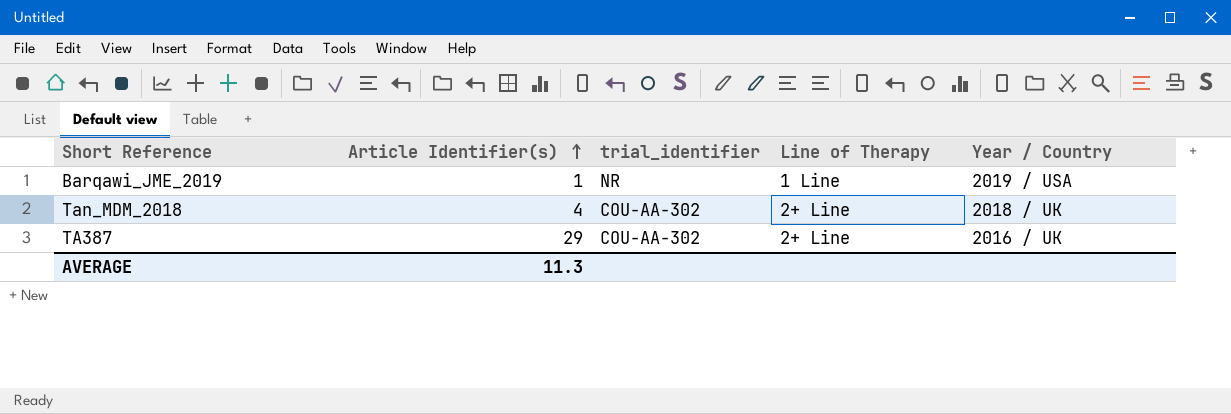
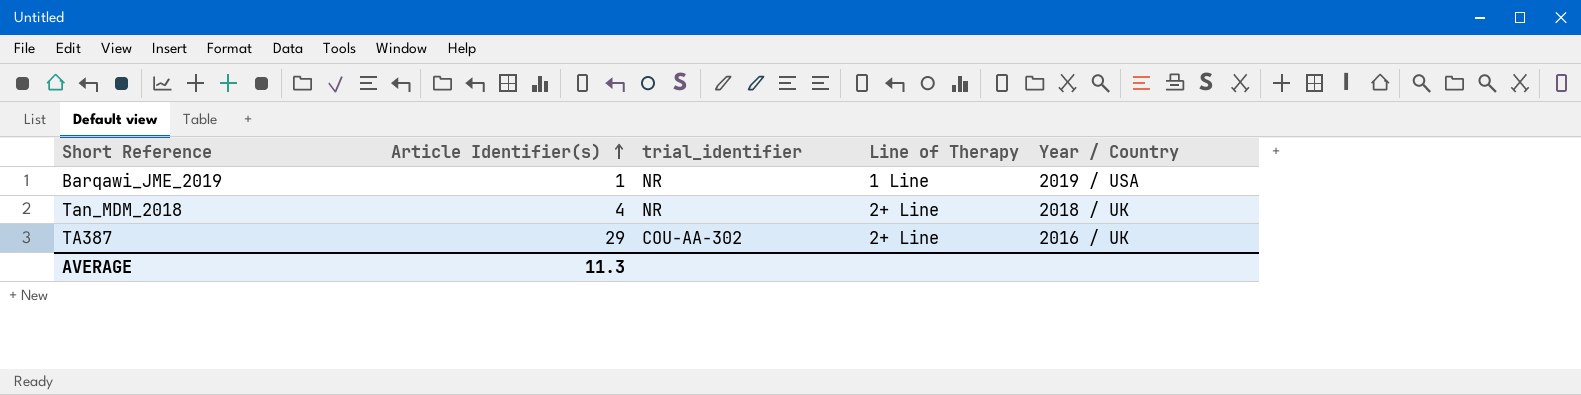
Tan_MDM_2018 | trial_identifier: COU-AA-302 -> NR

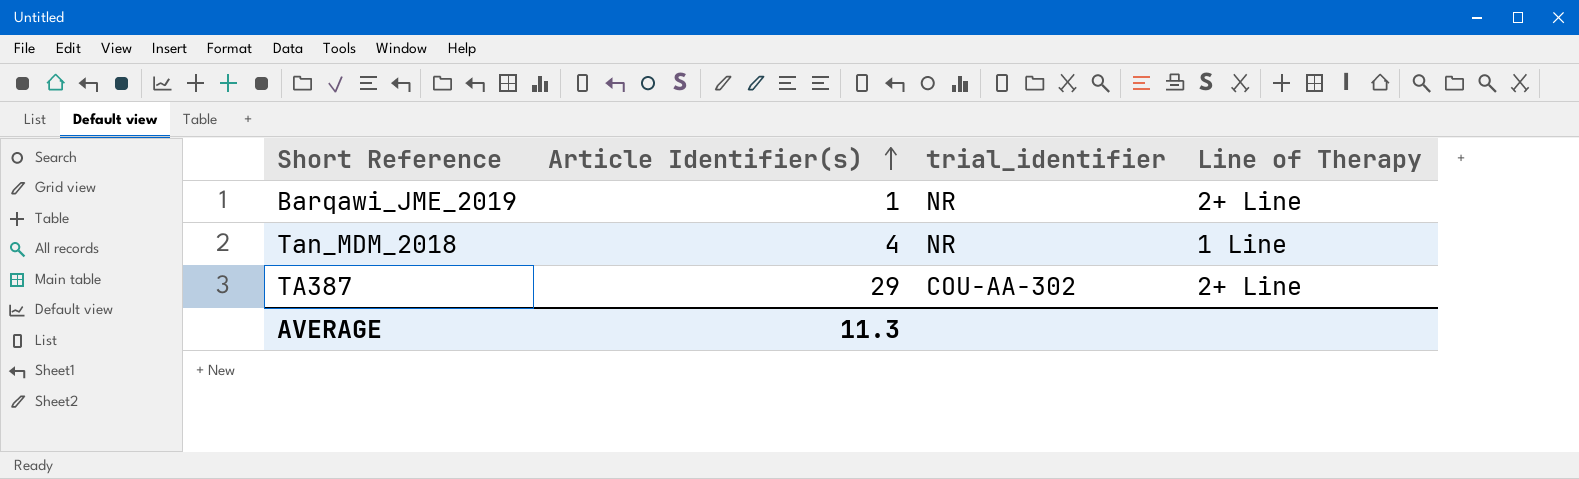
column Year / Country | position: 5 -> none
Barqawi_JME_2019 | Line of Therapy: 1 Line -> 2+ Line
Tan_MDM_2018 | Line of Therapy: 2+ Line -> 1 Line

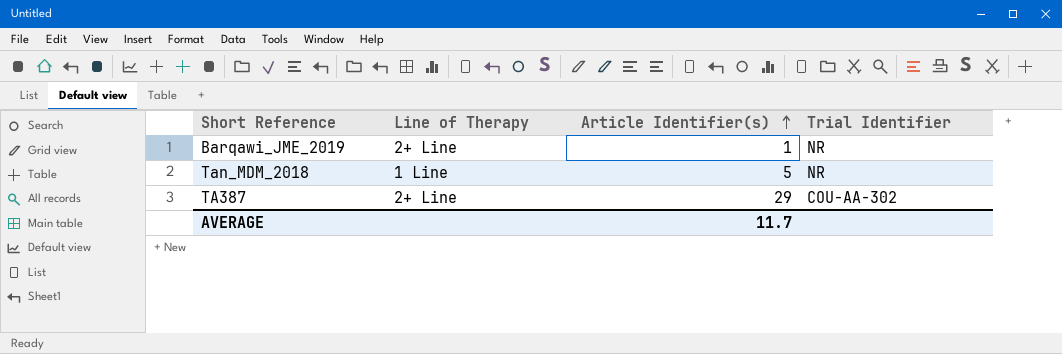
column Line of Therapy | position: 4 -> 2
column name: trial_identifier -> Trial Identifier
Tan_MDM_2018 | Article Identifier(s): 4 -> 5
AVERAGE | Article Identifier(s): 11.3 -> 11.7

